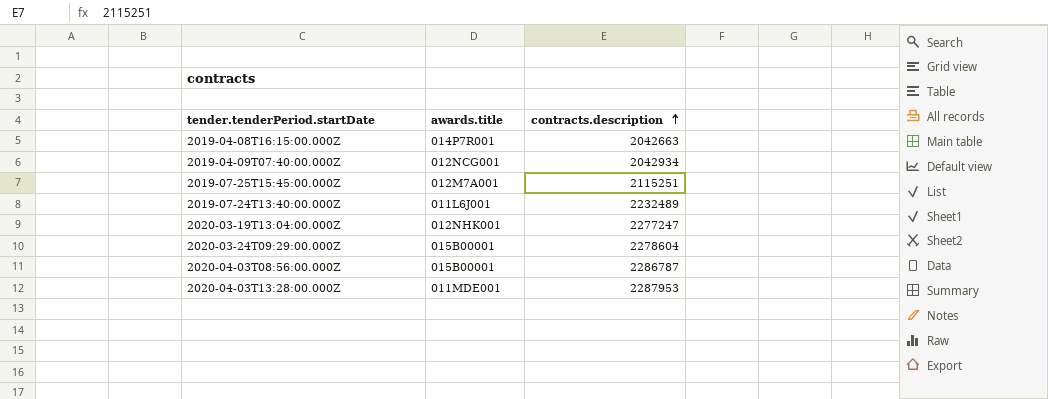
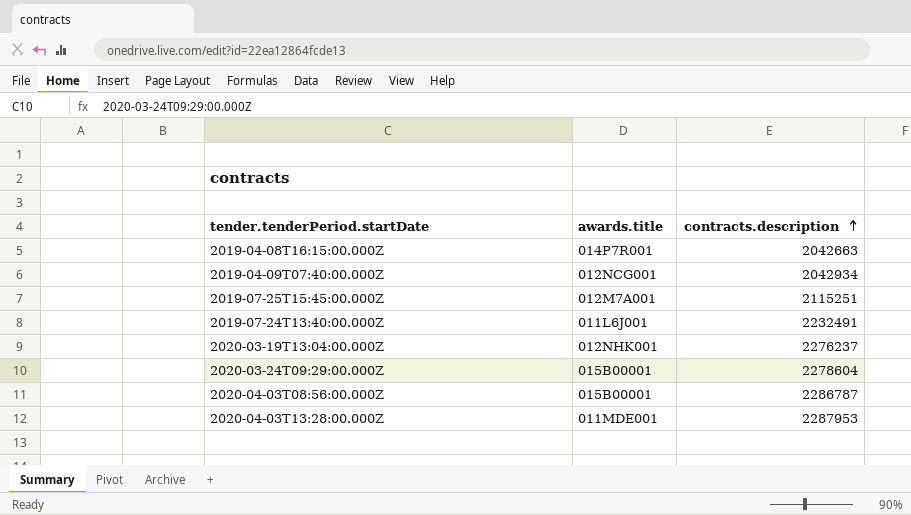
2019-07-24T13:40:00.000Z | contracts.description: 2232489 -> 2232491
2020-03-19T13:04:00.000Z | contracts.description: 2277247 -> 2276237

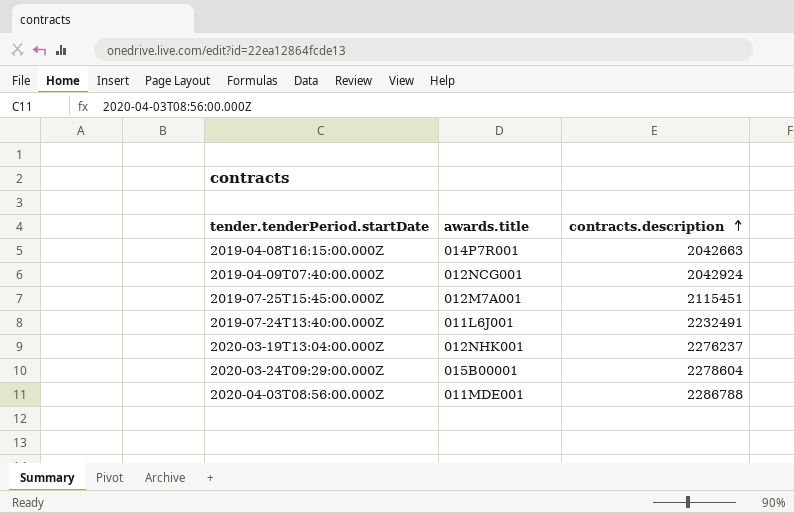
row 2020-04-03T13:28:00.000Z: 011MDE001 | 2287953 -> none
2019-04-09T07:40:00.000Z | contracts.description: 2042934 -> 2042924
2019-07-25T15:45:00.000Z | contracts.description: 2115251 -> 2115451
2020-04-03T08:56:00.000Z | awards.title: 015B00001 -> 011MDE001
2020-04-03T08:56:00.000Z | contracts.description: 2286787 -> 2286788

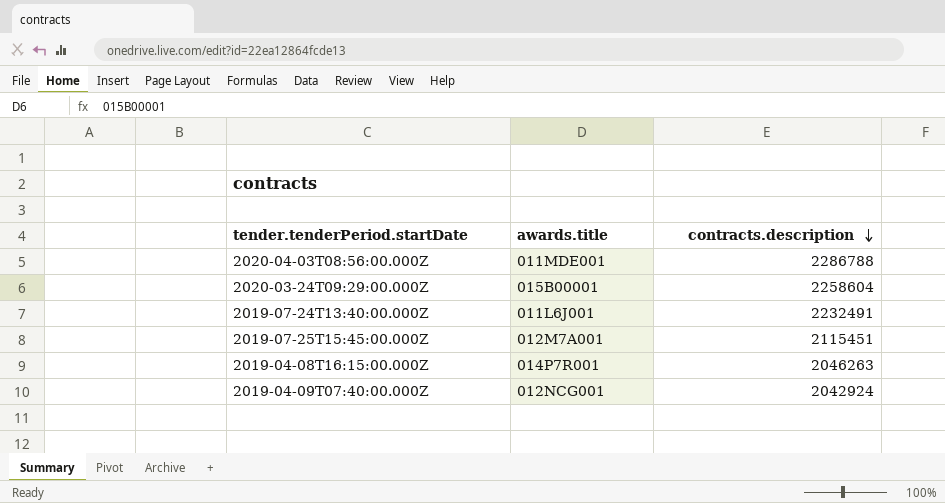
row order: contracts.description ascending -> contracts.description descending
row 2020-03-19T13:04:00.000Z: 012NHK001 | 2276237 -> none
2020-03-24T09:29:00.000Z | contracts.description: 2278604 -> 2258604
2019-04-08T16:15:00.000Z | contracts.description: 2042663 -> 2046263

